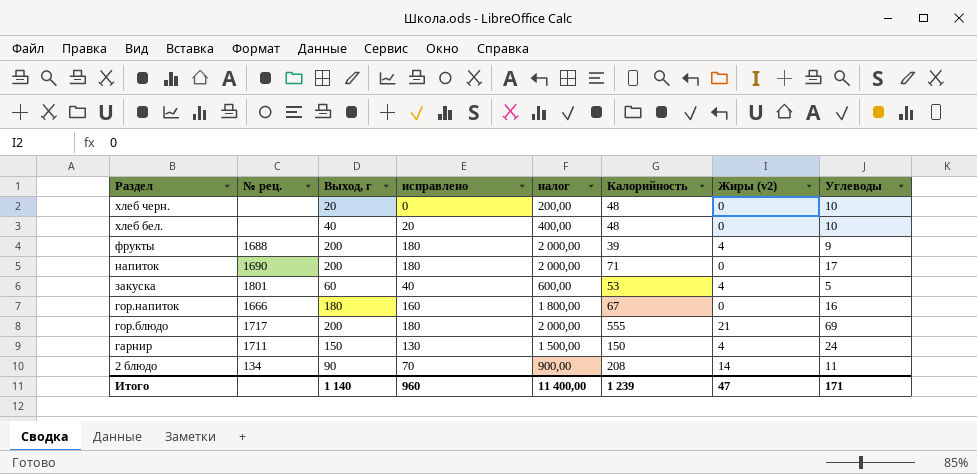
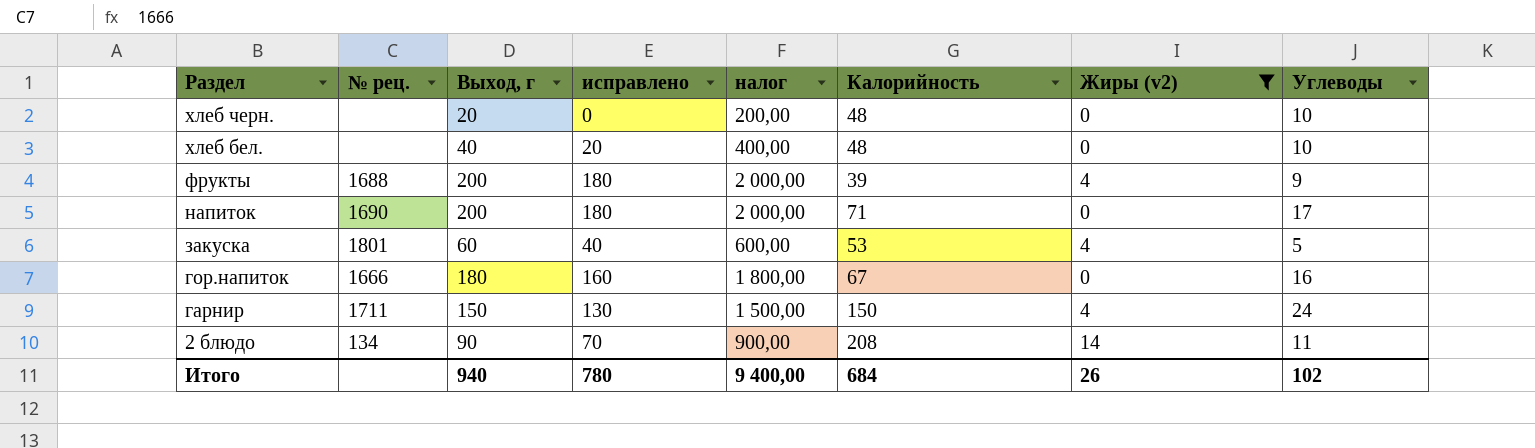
filter: none -> Жиры (v2) != 21
Итого | Выход, г: 1 140 -> 940
Итого | исправлено: 960 -> 780
Итого | налог: 11 400,00 -> 9 400,00
Итого | Калорийность: 1 239 -> 684
Итого | Жиры (v2): 47 -> 26
Итого | Углеводы: 171 -> 102

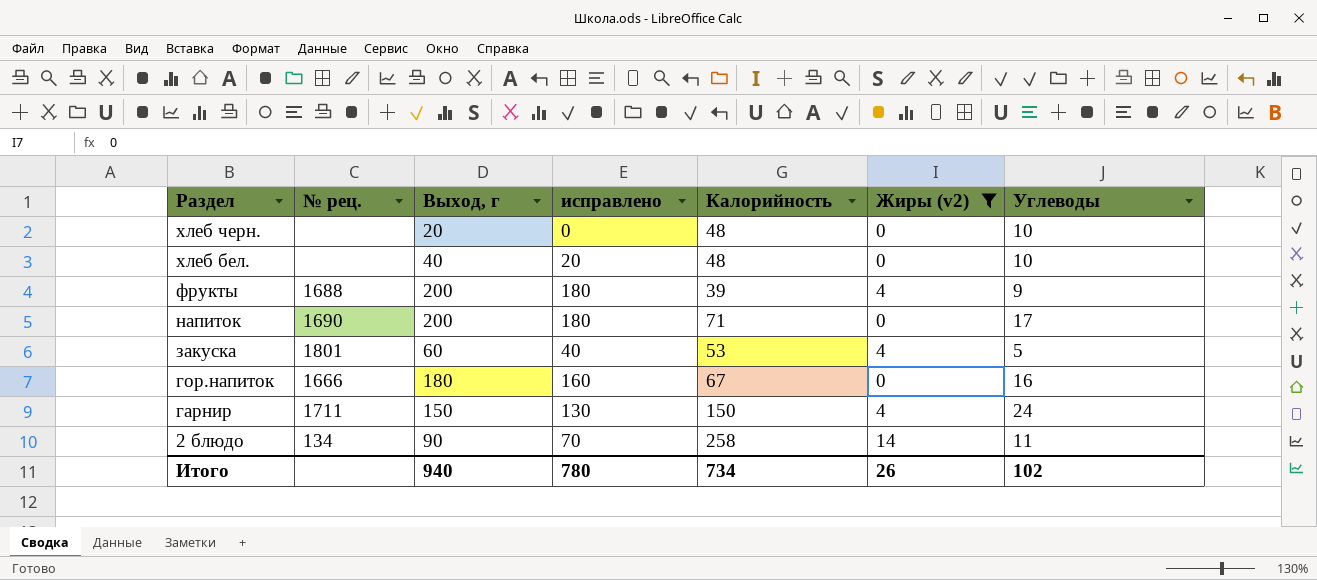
column налог | formula: [Выход, г] * 10 -> none
2 блюдо | Калорийность: 208 -> 258
Итого | Калорийность: 684 -> 734

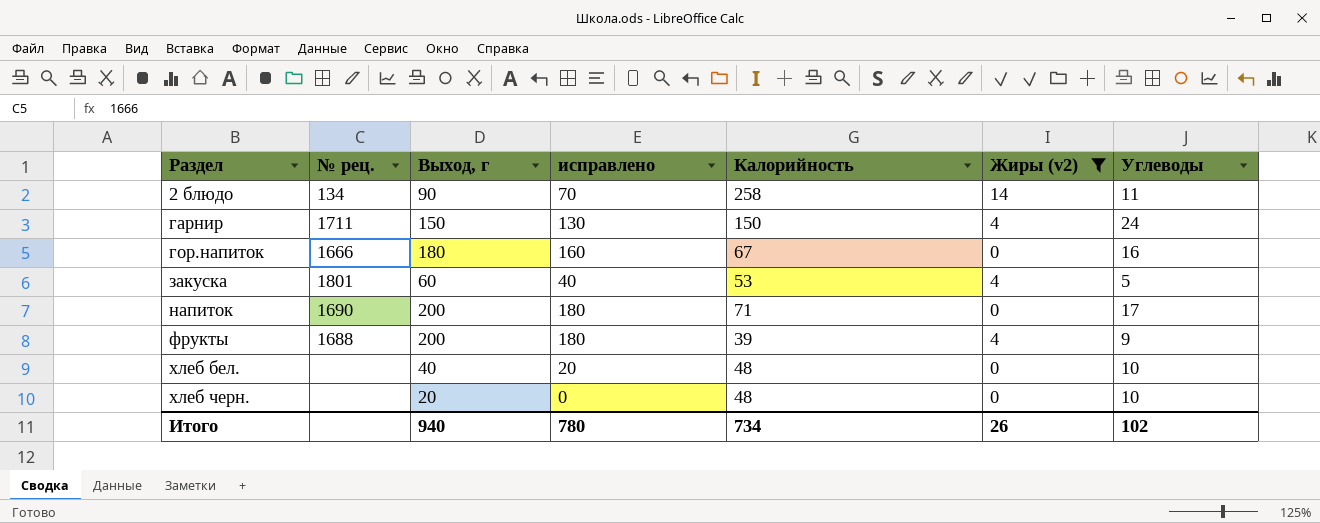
row order: Раздел descending -> Раздел ascending

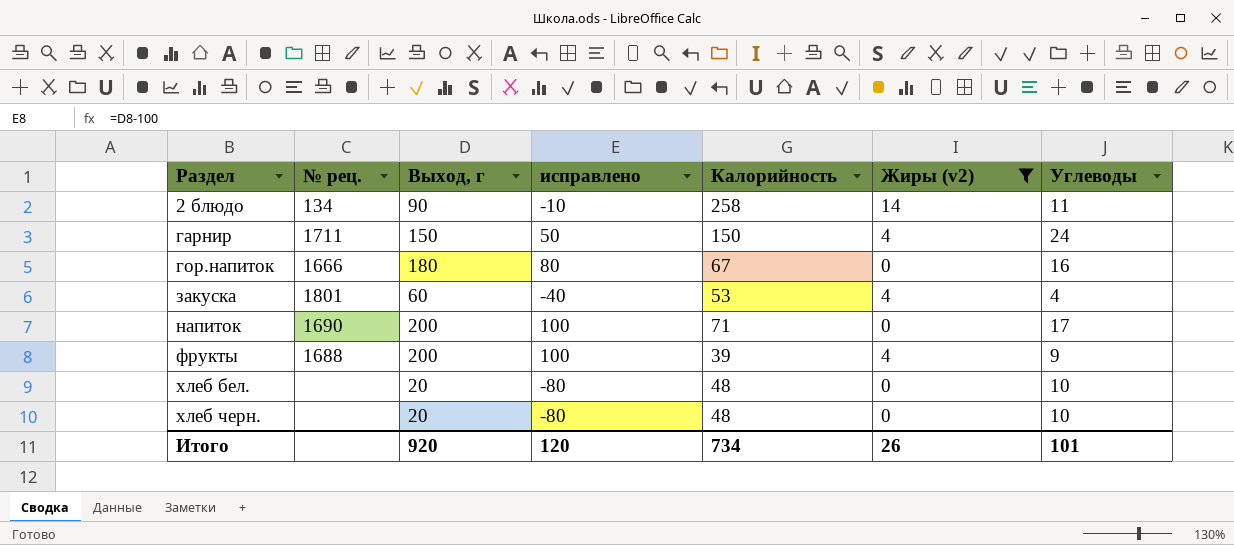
column исправлено | formula: [Выход, г] - 20 -> [Выход, г] - 100
закуска | Углеводы: 5 -> 4
хлеб бел. | Выход, г: 40 -> 20
Итого | Выход, г: 940 -> 920
Итого | исправлено: 780 -> 120
Итого | Углеводы: 102 -> 101

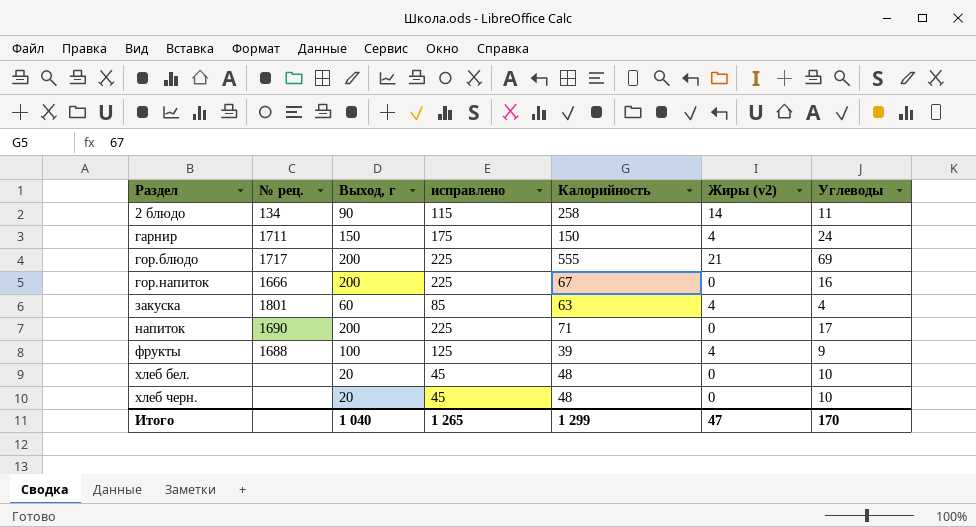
filter: Жиры (v2) != 21 -> none
column исправлено | formula: [Выход, г] - 100 -> [Выход, г] + 25
гор.напиток | Выход, г: 180 -> 200
закуска | Калорийность: 53 -> 63
фрукты | Выход, г: 200 -> 100
Итого | Выход, г: 920 -> 1 040
Итого | исправлено: 120 -> 1 265
Итого | Калорийность: 734 -> 1 299
Итого | Жиры (v2): 26 -> 47
Итого | Углеводы: 101 -> 170

